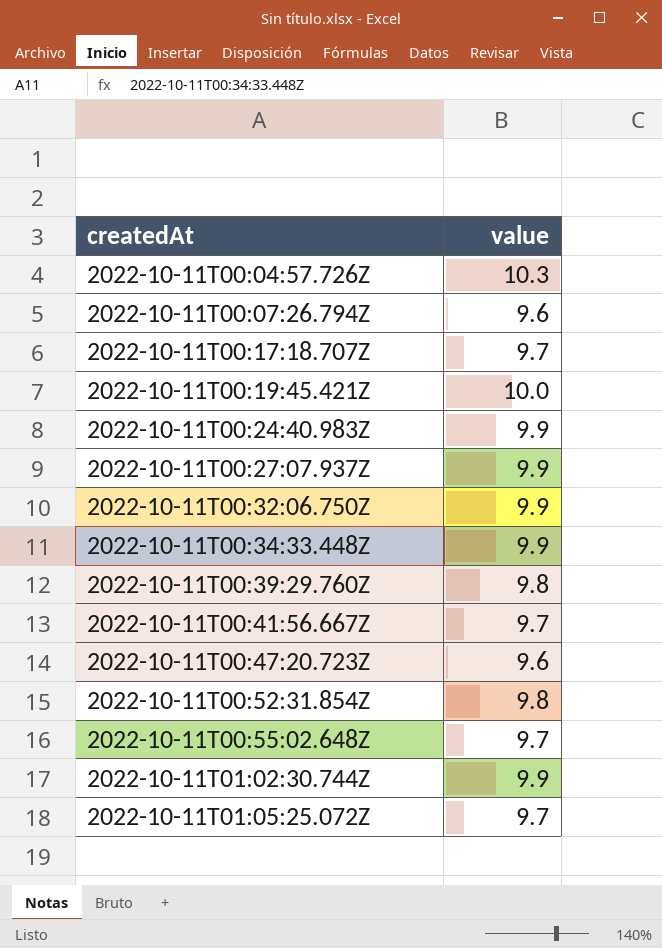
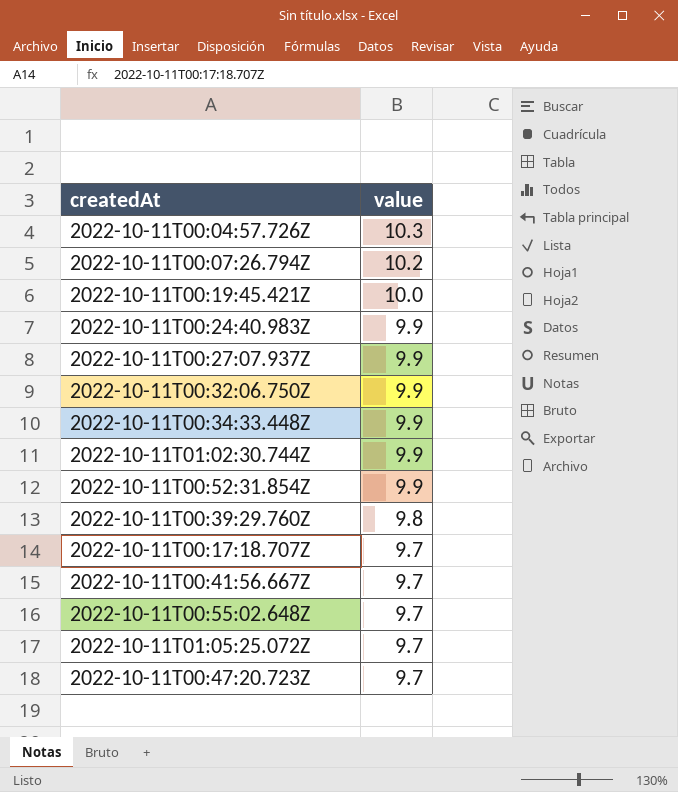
row order: createdAt ascending -> value descending
2022-10-11T00:07:26.794Z | value: 9.6 -> 10.2
2022-10-11T00:52:31.854Z | value: 9.8 -> 9.9
2022-10-11T00:47:20.723Z | value: 9.6 -> 9.7

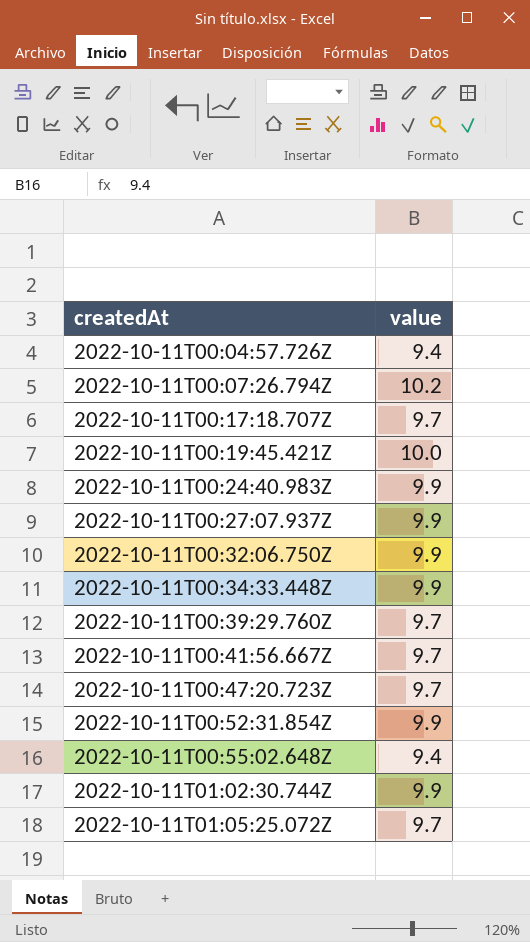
row order: value descending -> createdAt ascending
2022-10-11T00:04:57.726Z | value: 10.3 -> 9.4
2022-10-11T00:39:29.760Z | value: 9.8 -> 9.7
2022-10-11T00:55:02.648Z | value: 9.7 -> 9.4

